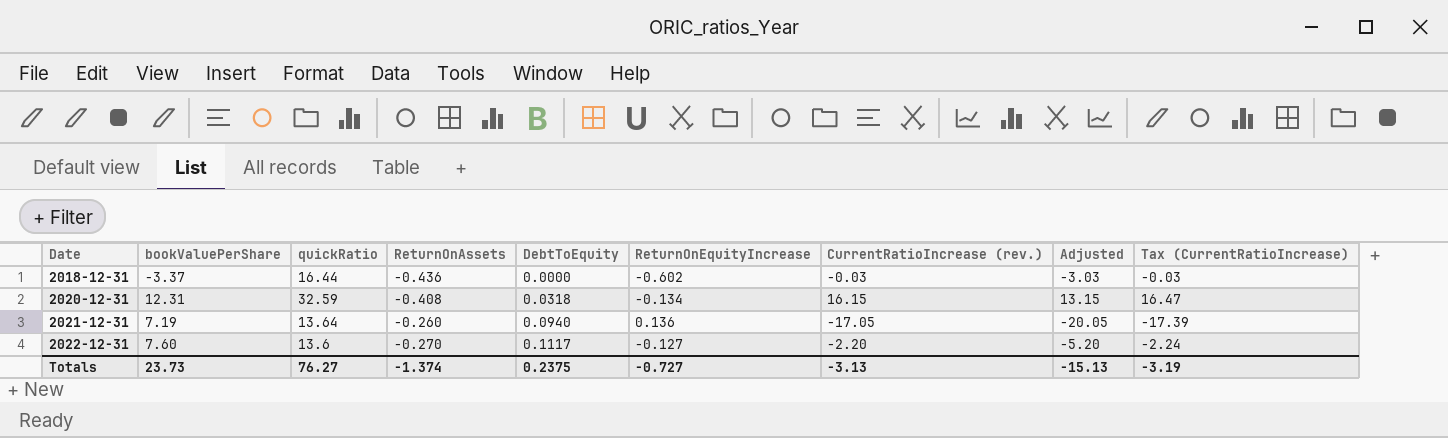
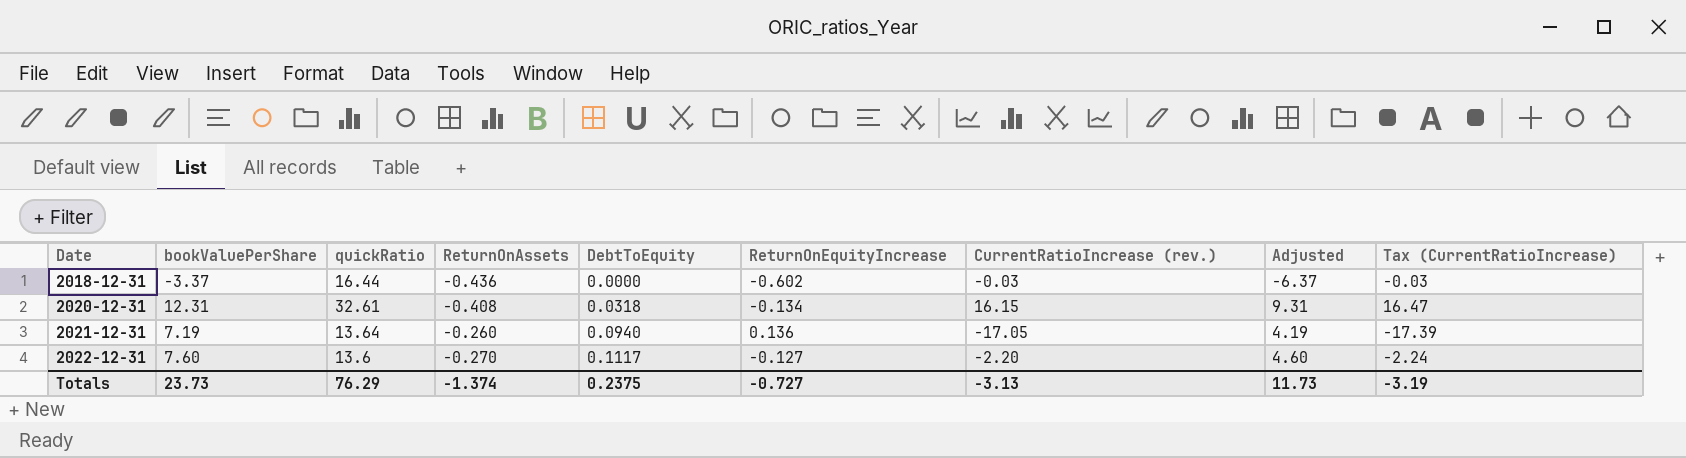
column Adjusted | formula: [CurrentRatioIncrease (rev.)] - 3 -> [bookValuePerShare] - 3
2020-12-31 | quickRatio: 32.59 -> 32.61
Totals | quickRatio: 76.27 -> 76.29
Totals | Adjusted: -15.13 -> 11.73

